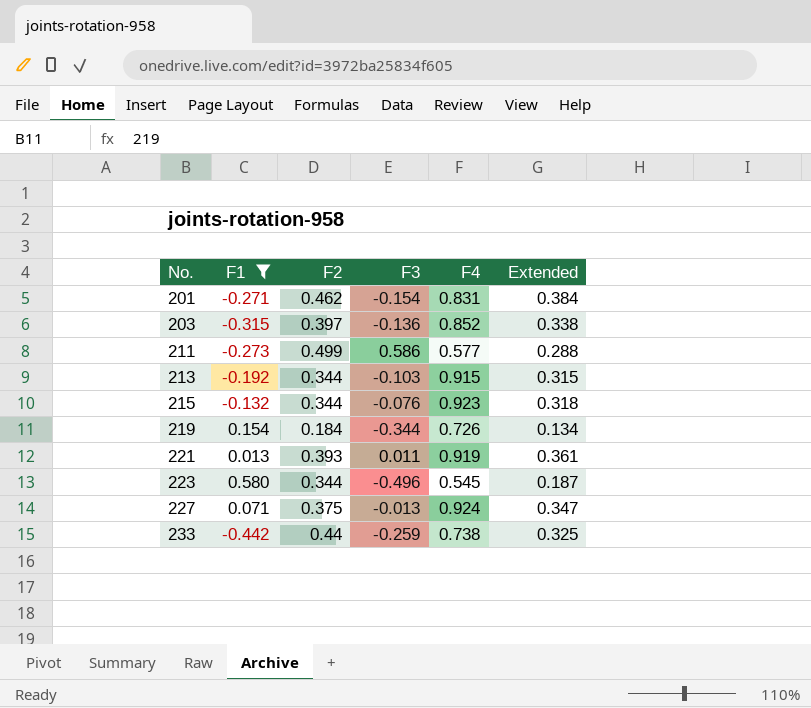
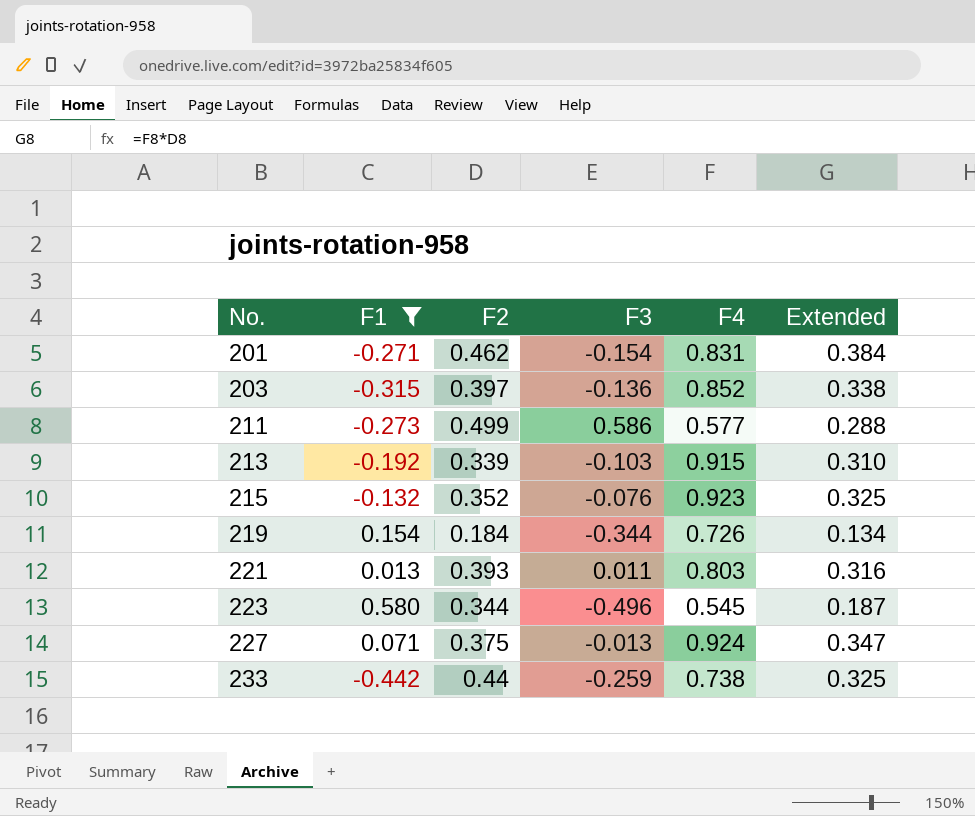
213 | F2: 0.344 -> 0.339
213 | Extended: 0.315 -> 0.310
215 | F2: 0.344 -> 0.352
215 | Extended: 0.318 -> 0.325
221 | F4: 0.919 -> 0.803
221 | Extended: 0.361 -> 0.316

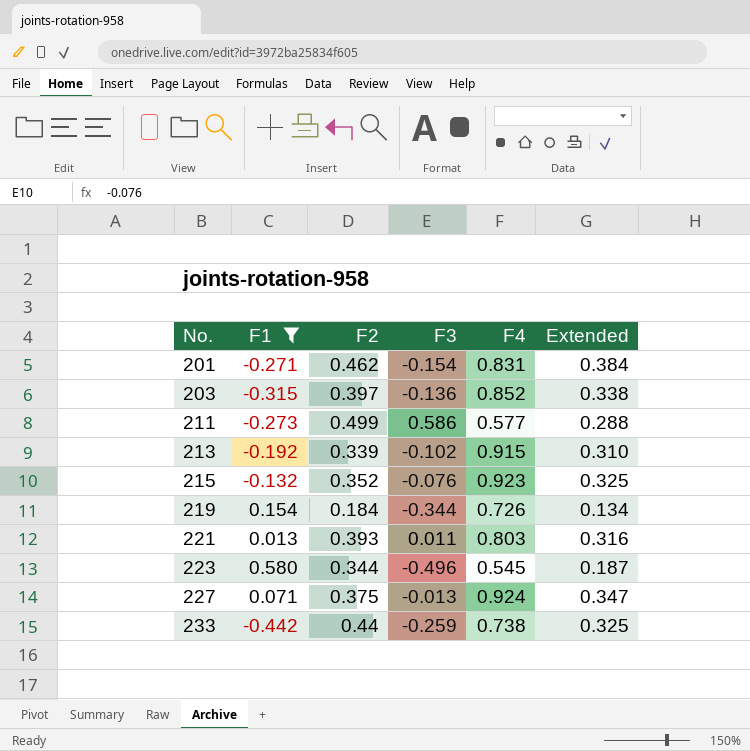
213 | F3: -0.103 -> -0.102

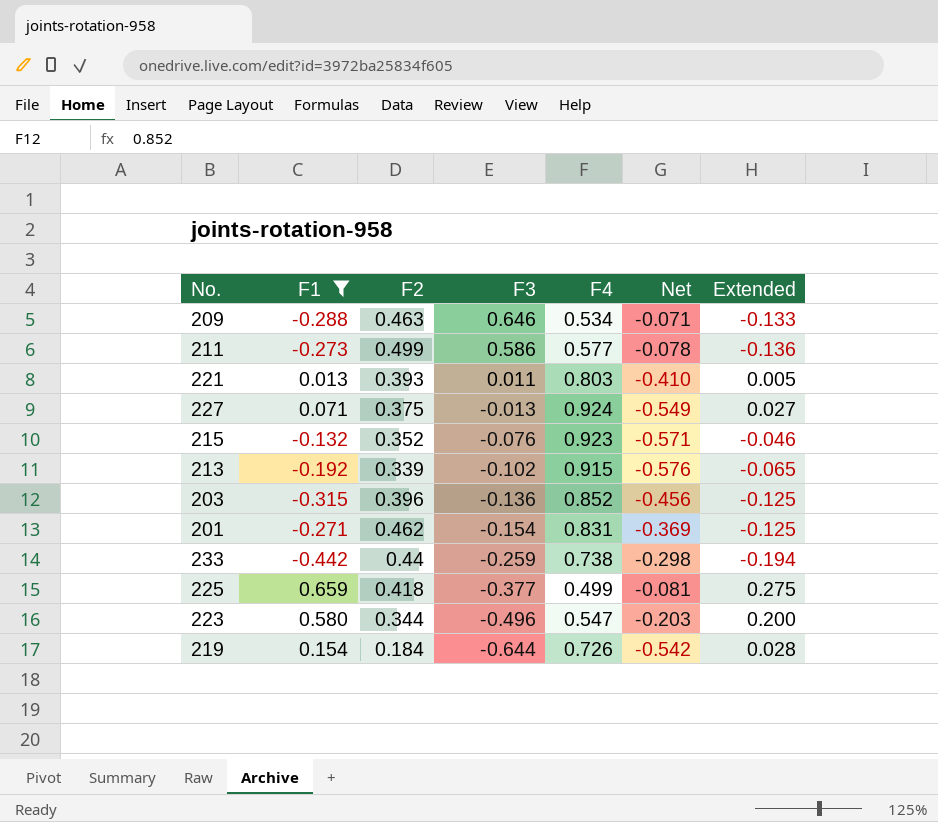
row order: No. ascending -> F3 descending
column Net | formula: none -> [F2] - [F4]
column Extended | formula: [F2] * [F4] -> [F1] * [F2]
row 209: none -> -0.288 | 0.463 | 0.646 | 0.534 | -0.071 | -0.133
203 | F2: 0.397 -> 0.396
row 225: none -> 0.659 | 0.418 | -0.377 | 0.499 | -0.081 | 0.275
223 | F4: 0.545 -> 0.547
219 | F3: -0.344 -> -0.644

